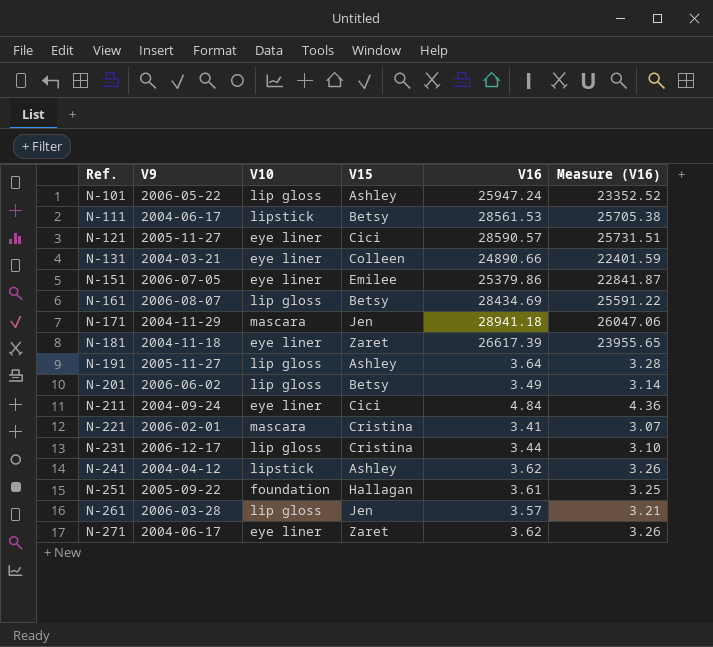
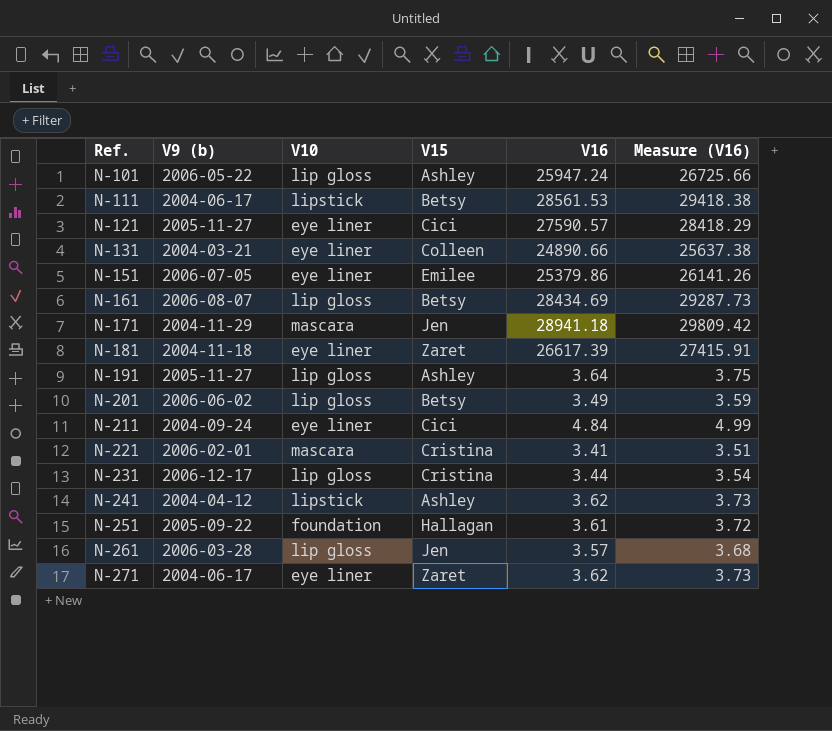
column name: V9 -> V9 (b)
column Measure (V16) | formula: [V16] * 0.9 -> [V16] * 1.03
N-121 | V16: 28590.57 -> 27590.57

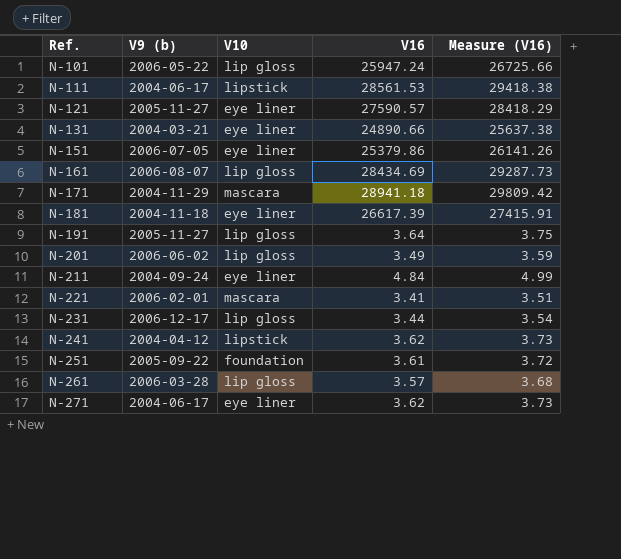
column V15 | position: 4 -> none

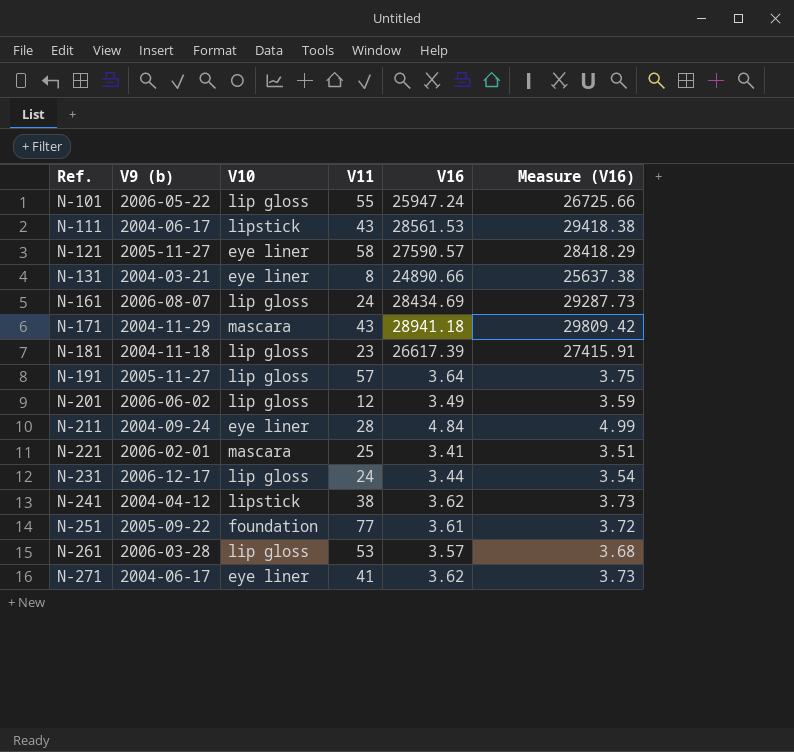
column V11 | position: none -> 4
row N-151: 2006-07-05 | eye liner | 25379.86 | 26141.26 -> none
N-181 | V10: eye liner -> lip gloss

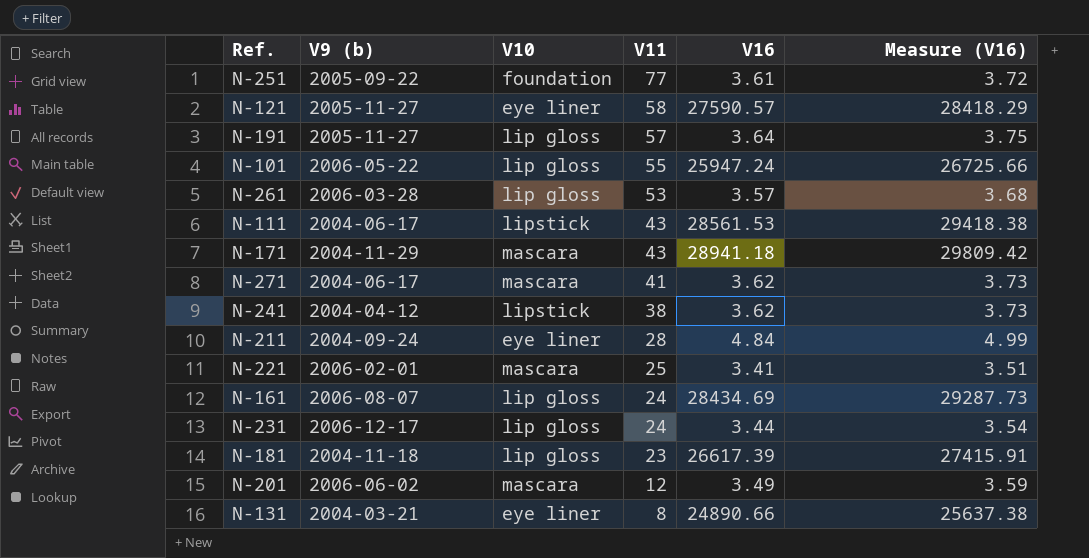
row order: Ref. ascending -> V11 descending
N-271 | V10: eye liner -> mascara
N-201 | V10: lip gloss -> mascara

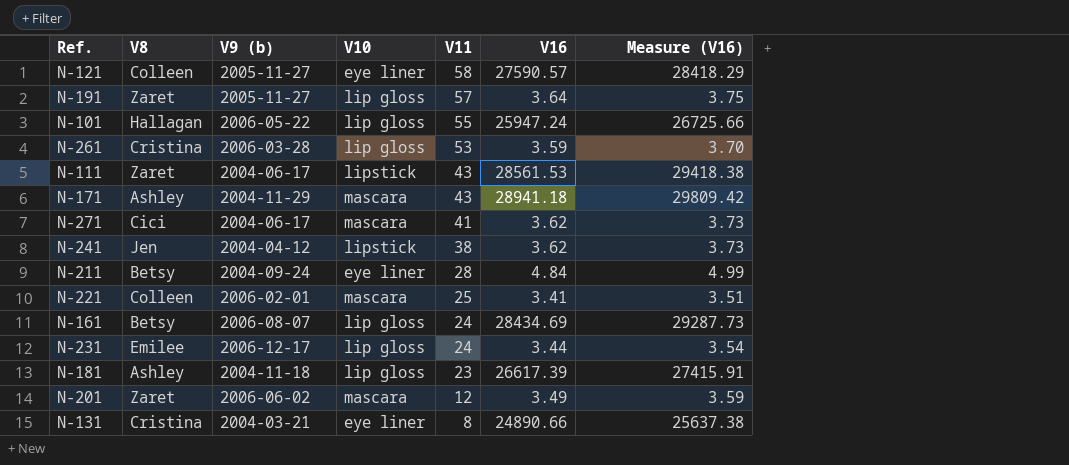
column V8 | position: none -> 2
row N-251: 2005-09-22 | foundation | 77 | 3.61 | 3.72 -> none
N-261 | V16: 3.57 -> 3.59
N-261 | Measure (V16): 3.68 -> 3.70

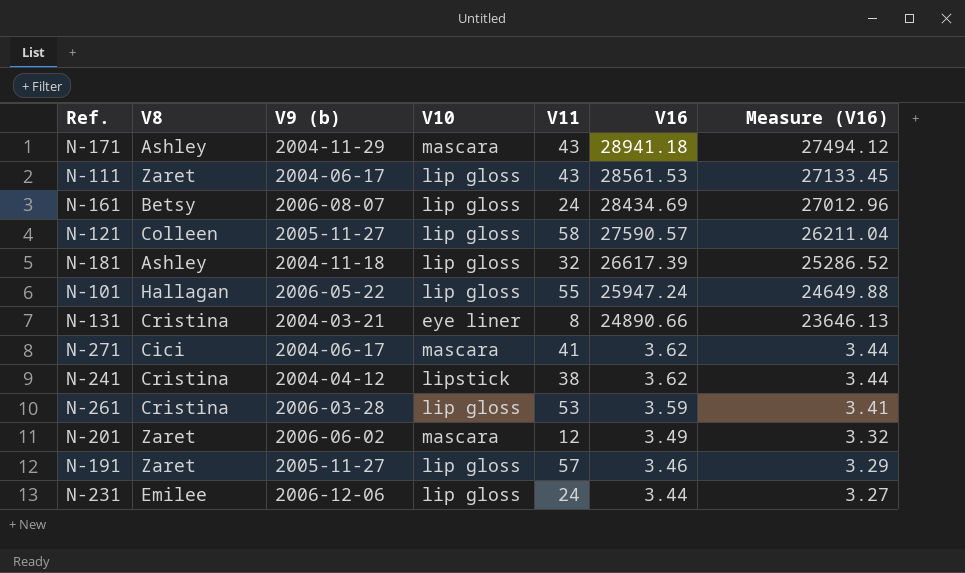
row order: V11 descending -> V16 descending
column Measure (V16) | formula: [V16] * 1.03 -> [V16] * 0.95
row N-211: Betsy | 2004-09-24 | eye liner | 28 | 4.84 | 4.99 -> none
row N-221: Colleen | 2006-02-01 | mascara | 25 | 3.41 | 3.51 -> none
N-111 | V10: lipstick -> lip gloss
N-121 | V10: eye liner -> lip gloss
N-181 | V11: 23 -> 32
N-241 | V8: Jen -> Cristina
N-191 | V16: 3.64 -> 3.46
N-231 | V9 (b): 2006-12-17 -> 2006-12-06

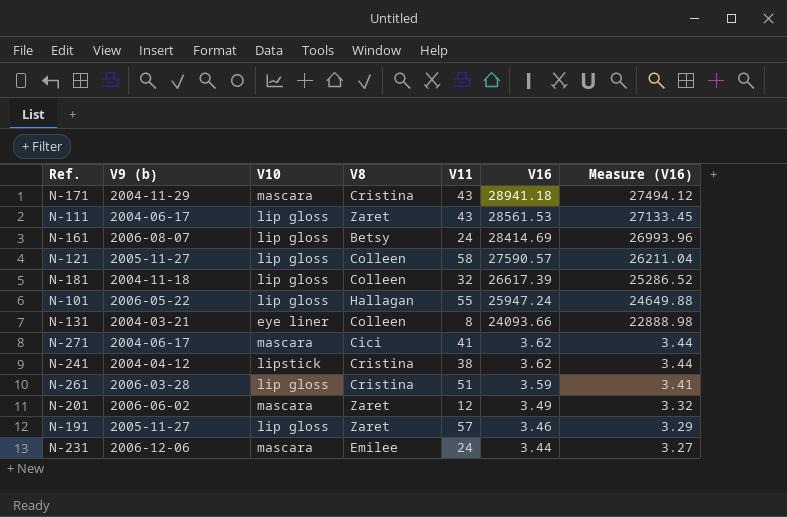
column V8 | position: 2 -> 4
N-171 | V8: Ashley -> Cristina
N-161 | V16: 28434.69 -> 28414.69
N-161 | Measure (V16): 27012.96 -> 26993.96
N-181 | V8: Ashley -> Colleen
N-131 | V8: Cristina -> Colleen
N-131 | V16: 24890.66 -> 24093.66
N-131 | Measure (V16): 23646.13 -> 22888.98
N-261 | V11: 53 -> 51
N-231 | V10: lip gloss -> mascara

